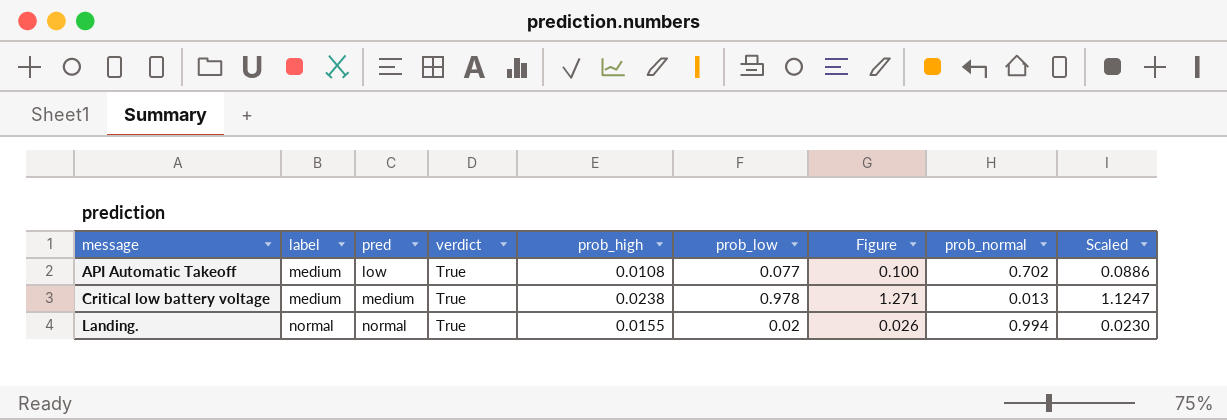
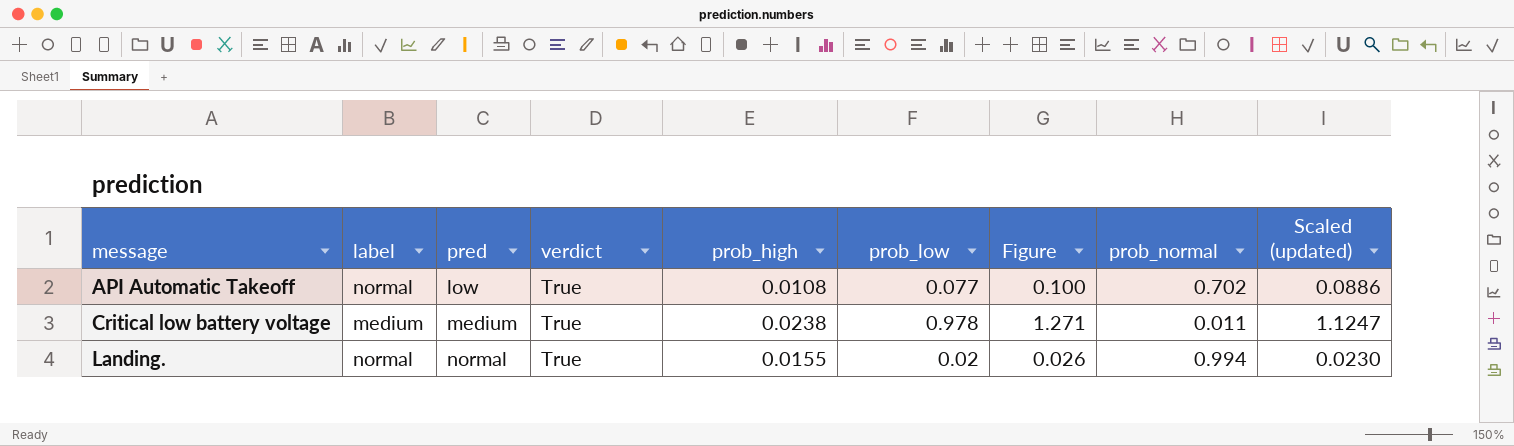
column name: Scaled -> Scaled (updated)
API Automatic Takeoff | label: medium -> normal
Critical low battery voltage | prob_normal: 0.013 -> 0.011

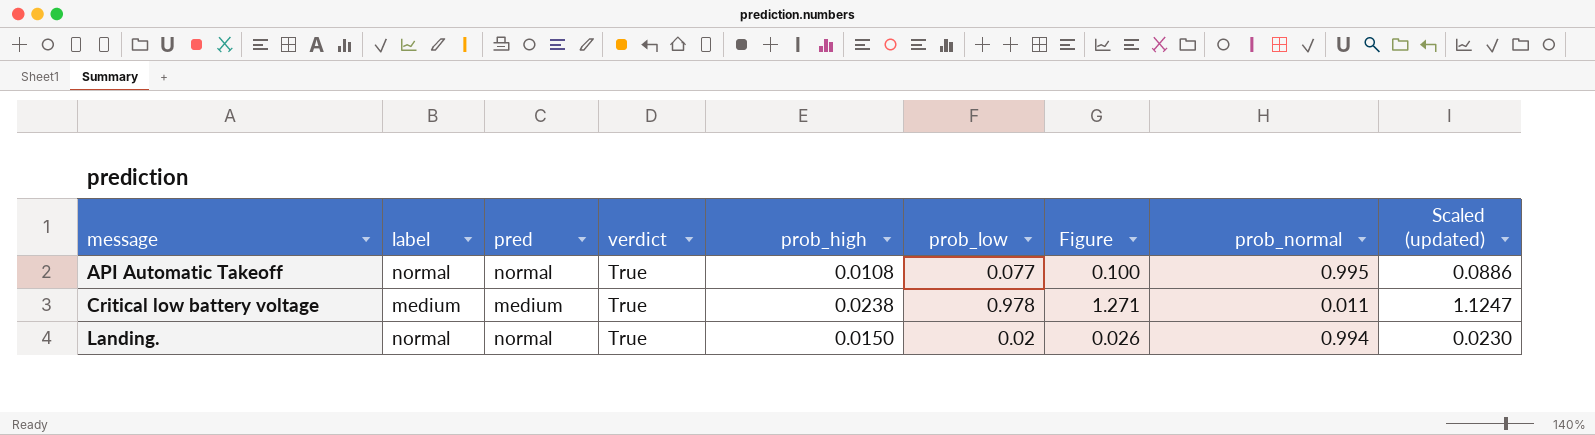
API Automatic Takeoff | pred: low -> normal
API Automatic Takeoff | prob_normal: 0.702 -> 0.995
Landing. | prob_high: 0.0155 -> 0.0150

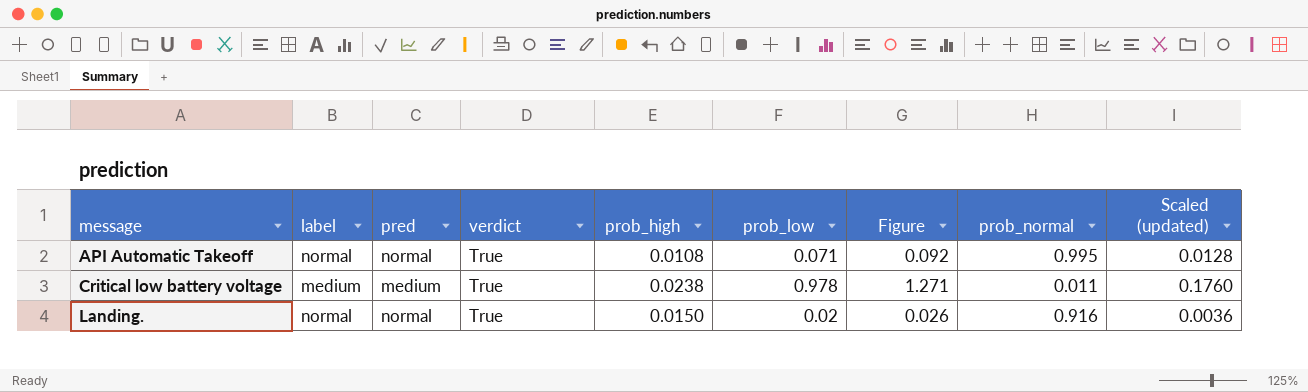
column Scaled (updated) | formula: [prob_low] * 1.15 -> [prob_low] * 0.18
API Automatic Takeoff | prob_low: 0.077 -> 0.071
API Automatic Takeoff | Figure: 0.100 -> 0.092
Landing. | prob_normal: 0.994 -> 0.916

